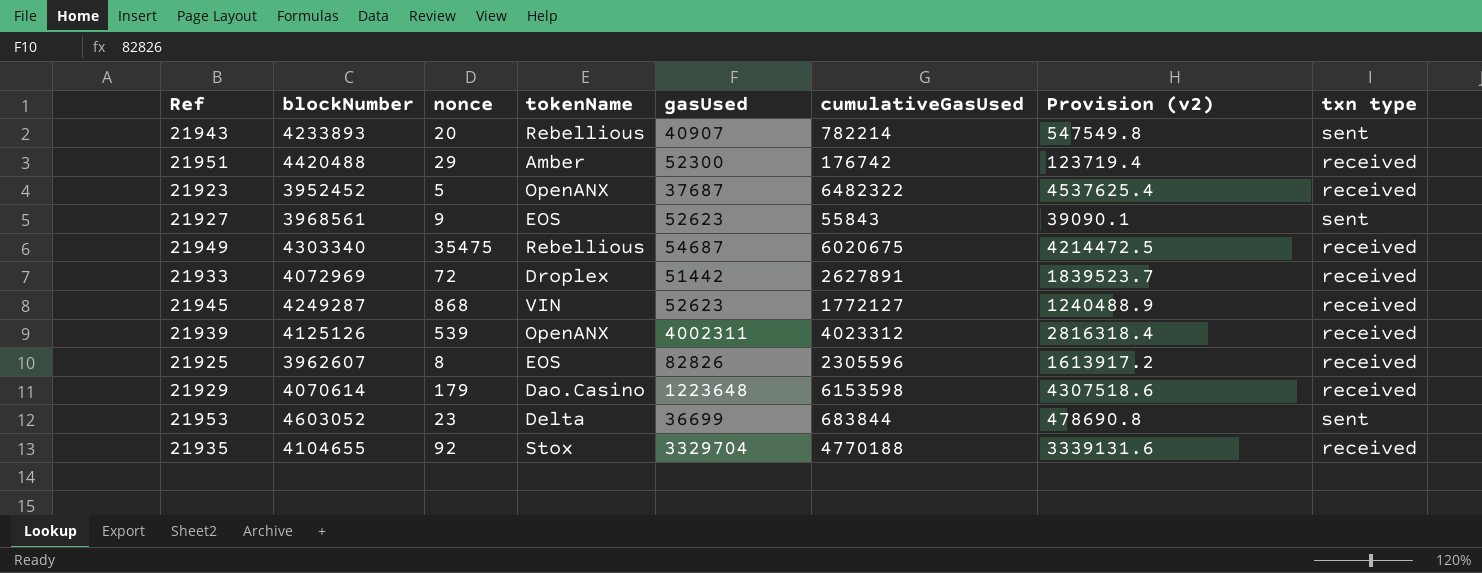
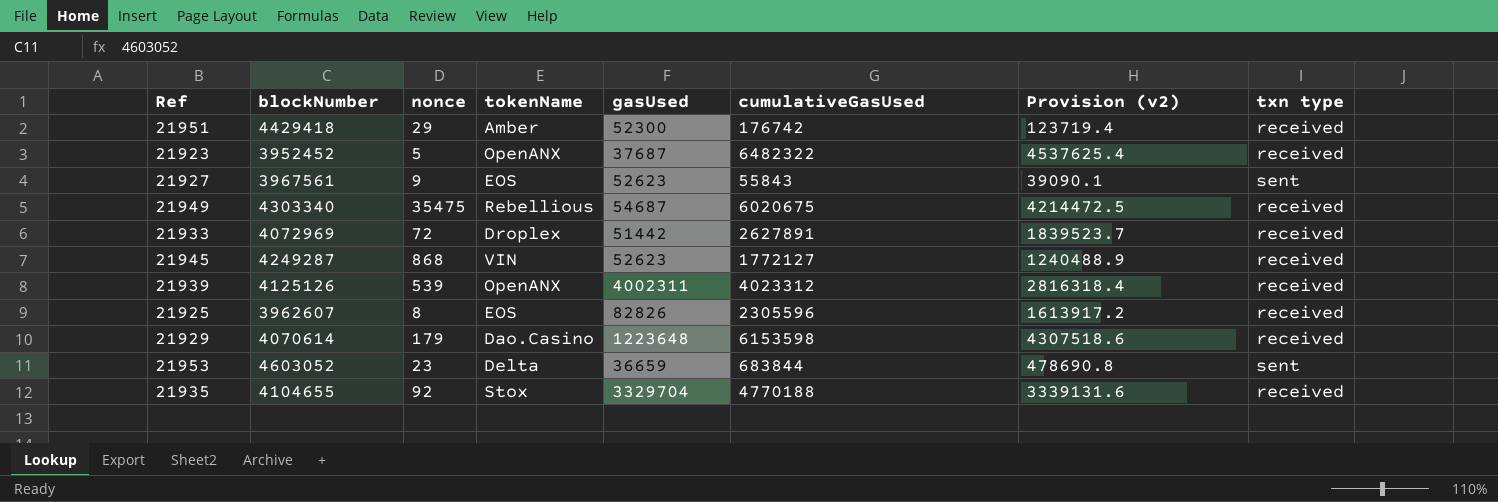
row 21943: 4233893 | 20 | Rebellious | 40907 | 782214 | 547549.8 | sent -> none
21951 | blockNumber: 4420488 -> 4429418
21927 | blockNumber: 3968561 -> 3967561
21953 | gasUsed: 36699 -> 36659

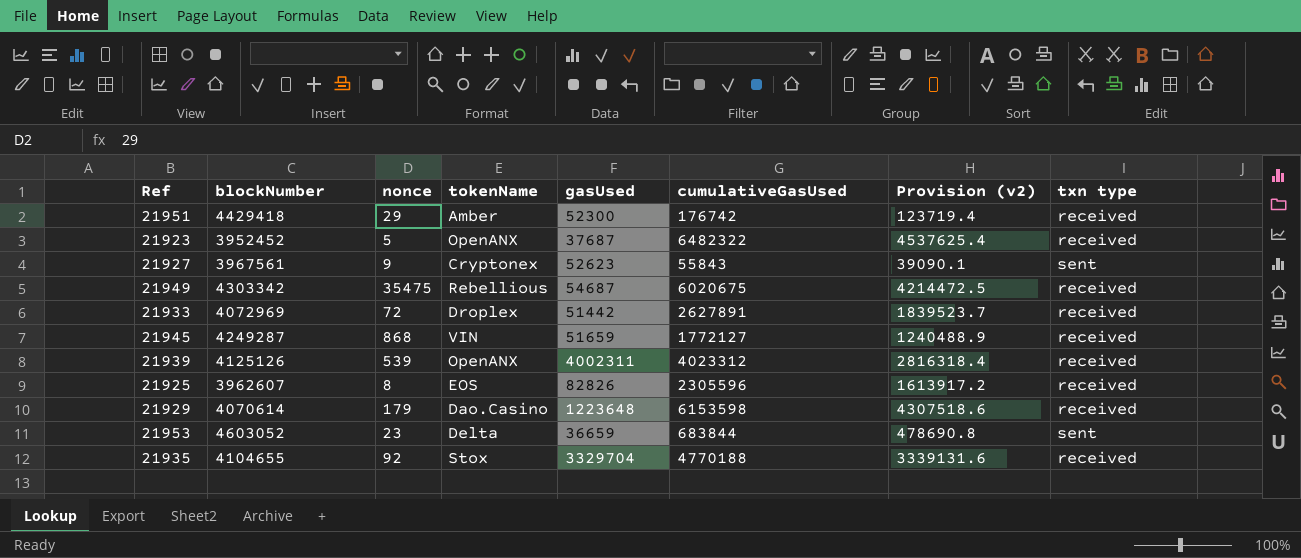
21927 | tokenName: EOS -> Cryptonex
21949 | blockNumber: 4303340 -> 4303342
21945 | gasUsed: 52623 -> 51659

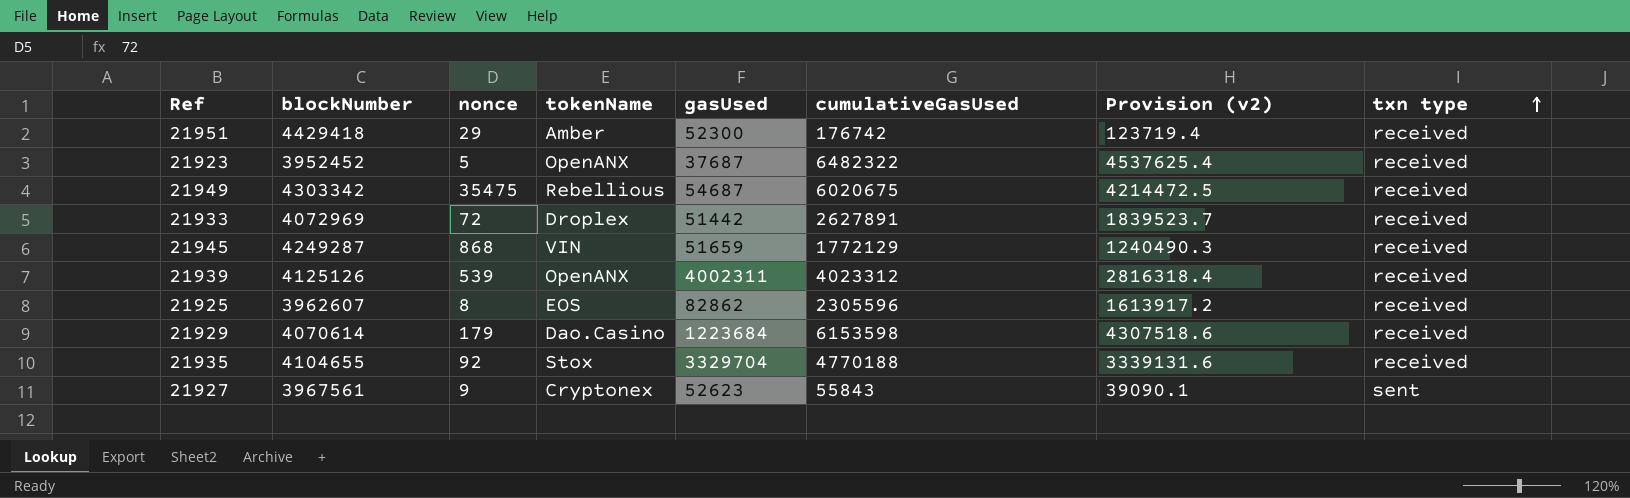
row order: none -> txn type ascending
row 21953: 4603052 | 23 | Delta | 36659 | 683844 | 478690.8 | sent -> none
21945 | cumulativeGasUsed: 1772127 -> 1772129
21945 | Provision (v2): 1240488.9 -> 1240490.3
21925 | gasUsed: 82826 -> 82862
21929 | gasUsed: 1223648 -> 1223684

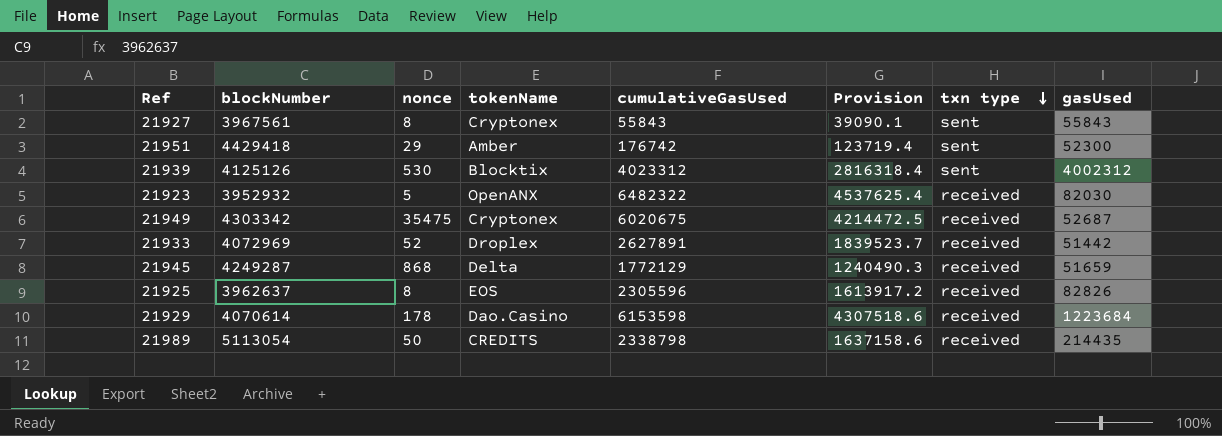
row order: txn type ascending -> txn type descending
column name: Provision (v2) -> Provision
column gasUsed | position: 5 -> 8
row 21935: 4104655 | 92 | Stox | 3329704 | 4770188 | 3339131.6 | received -> none
21927 | nonce: 9 -> 8
21927 | gasUsed: 52623 -> 55843
21951 | txn type: received -> sent
21939 | nonce: 539 -> 530
21939 | tokenName: OpenANX -> Blocktix
21939 | txn type: received -> sent
21939 | gasUsed: 4002311 -> 4002312
21923 | blockNumber: 3952452 -> 3952932
21923 | gasUsed: 37687 -> 82030
21949 | tokenName: Rebellious -> Cryptonex
21949 | gasUsed: 54687 -> 52687
21933 | nonce: 72 -> 52
21945 | tokenName: VIN -> Delta
21925 | blockNumber: 3962607 -> 3962637
21925 | gasUsed: 82862 -> 82826
21929 | nonce: 179 -> 178
row 21989: none -> 5113054 | 50 | CREDITS | 2338798 | 1637158.6 | received | 214435

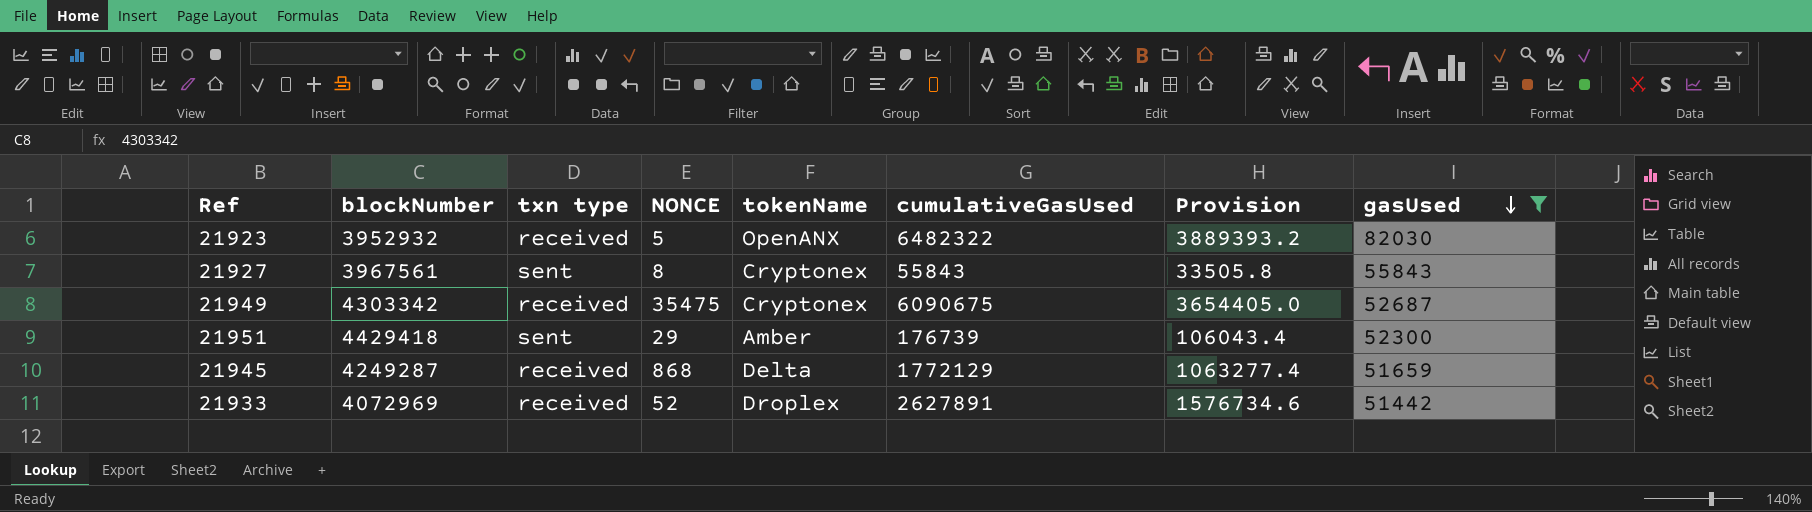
filter: none -> gasUsed <= 82030
row order: txn type descending -> gasUsed descending
column txn type | position: 7 -> 3
column name: nonce -> NONCE
column Provision | formula: [cumulativeGasUsed] * 0.7 -> [cumulativeGasUsed] * 0.6
21949 | cumulativeGasUsed: 6020675 -> 6090675
21951 | cumulativeGasUsed: 176742 -> 176739

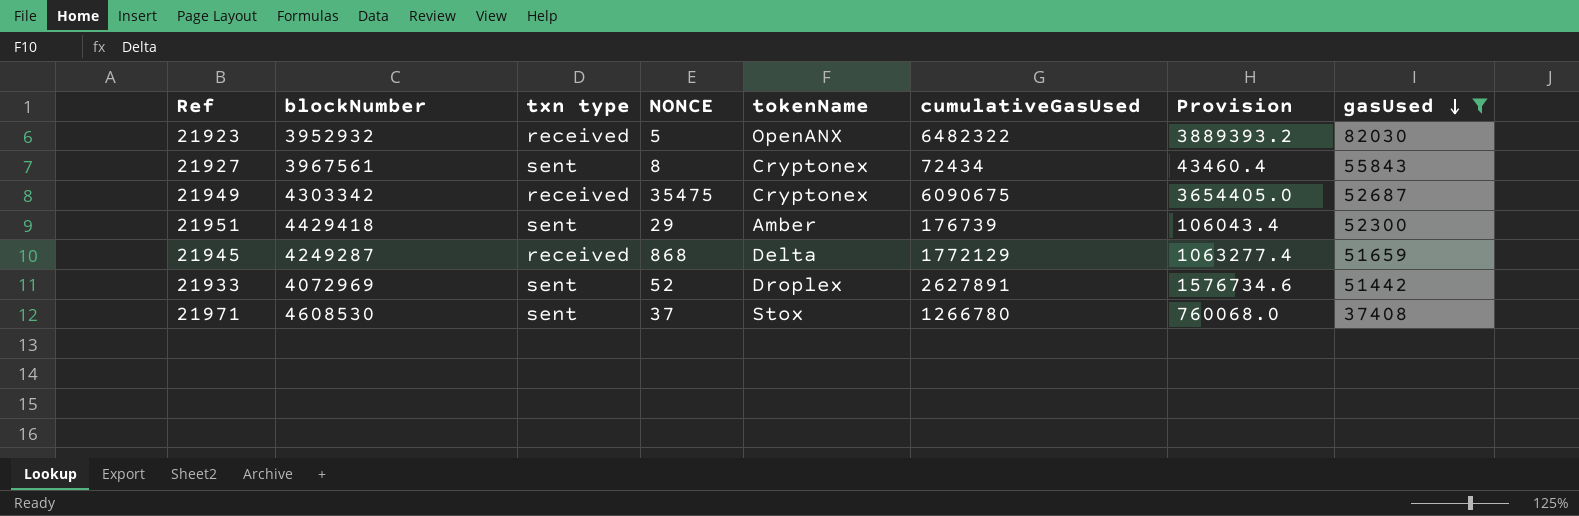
21927 | cumulativeGasUsed: 55843 -> 72434
21927 | Provision: 33505.8 -> 43460.4
21933 | txn type: received -> sent
row 21971: none -> 4608530 | sent | 37 | Stox | 1266780 | 760068.0 | 37408

